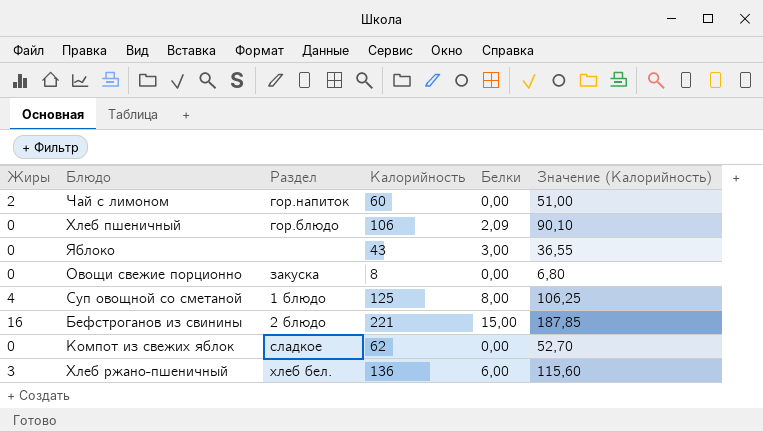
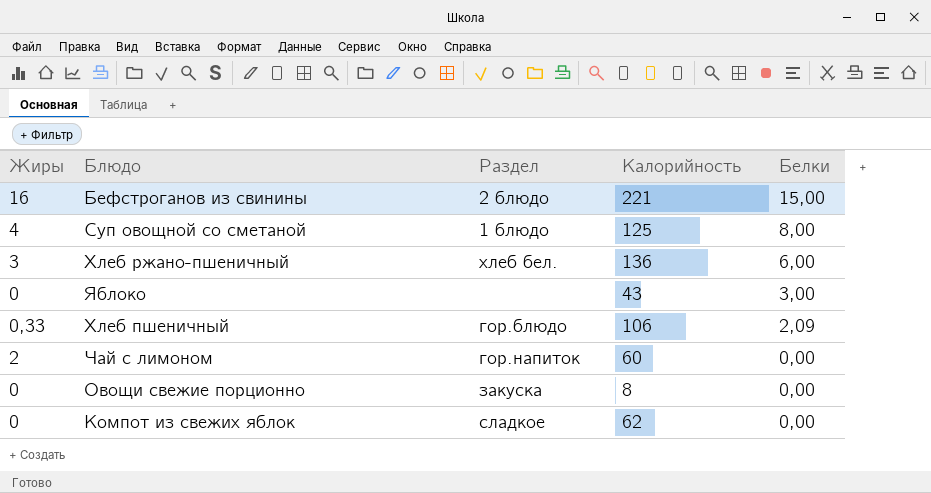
row order: none -> Белки descending
column Значение (Калорийность) | formula: [Калорийность] * 0,85 -> none
Хлеб пшеничный | Жиры: 0 -> 0,33

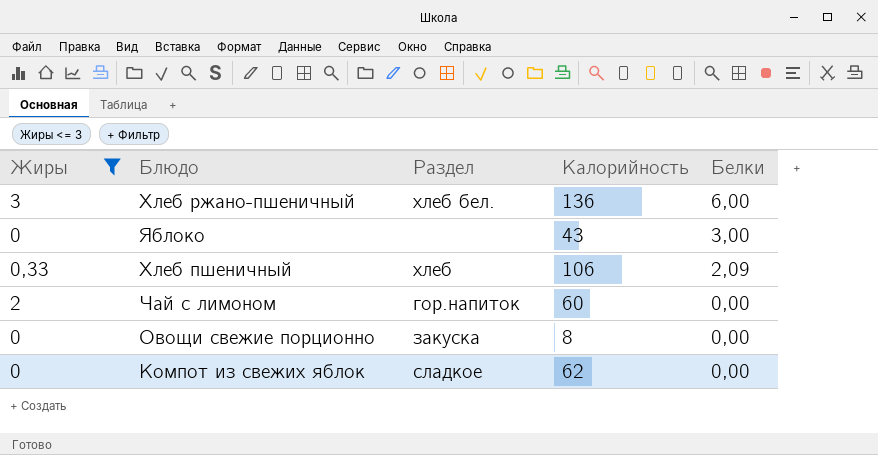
filter: none -> Жиры <= 3
Хлеб пшеничный | Раздел: гор.блюдо -> хлеб

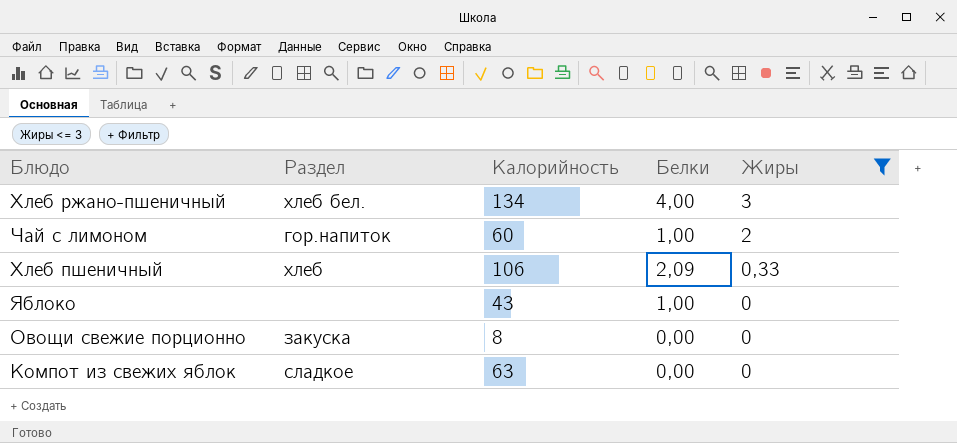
row order: Белки descending -> Жиры descending
column Жиры | position: 1 -> 5
Хлеб ржано-пшеничный | Калорийность: 136 -> 134
Хлеб ржано-пшеничный | Белки: 6,00 -> 4,00
Чай с лимоном | Белки: 0,00 -> 1,00
Яблоко | Белки: 3,00 -> 1,00
Компот из свежих яблок | Калорийность: 62 -> 63

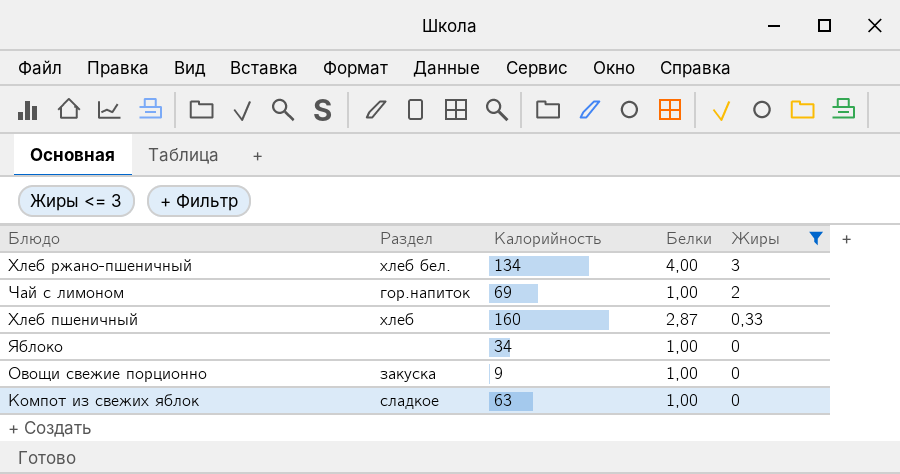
Чай с лимоном | Калорийность: 60 -> 69
Хлеб пшеничный | Калорийность: 106 -> 160
Хлеб пшеничный | Белки: 2,09 -> 2,87
Яблоко | Калорийность: 43 -> 34
Овощи свежие порционно | Калорийность: 8 -> 9
Овощи свежие порционно | Белки: 0,00 -> 1,00
Компот из свежих яблок | Белки: 0,00 -> 1,00

